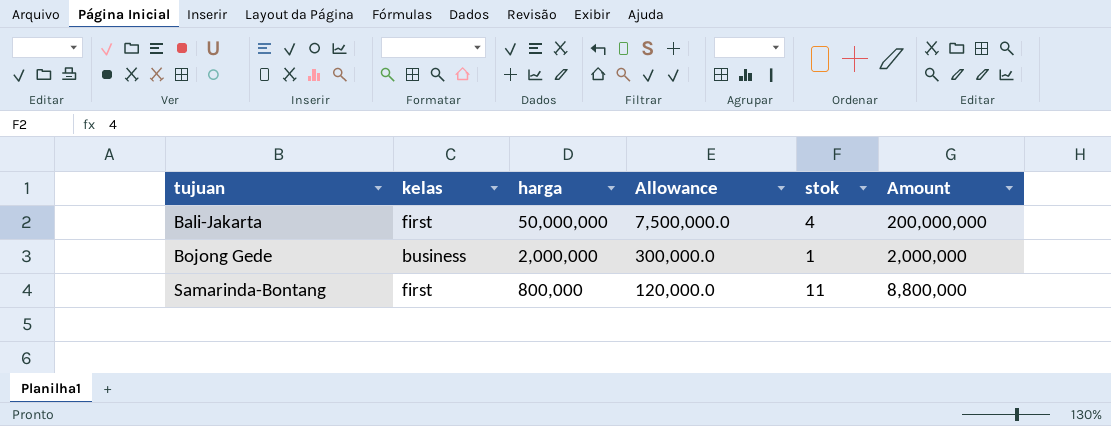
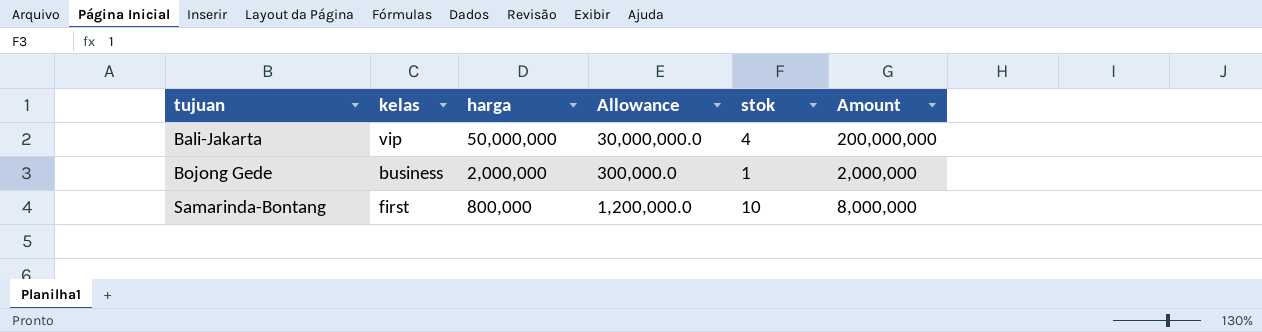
column Allowance | formula: [harga] * 0.15 -> [Amount] * 0.15
Bali-Jakarta | kelas: first -> vip
Samarinda-Bontang | stok: 11 -> 10
Samarinda-Bontang | Amount: 8,800,000 -> 8,000,000

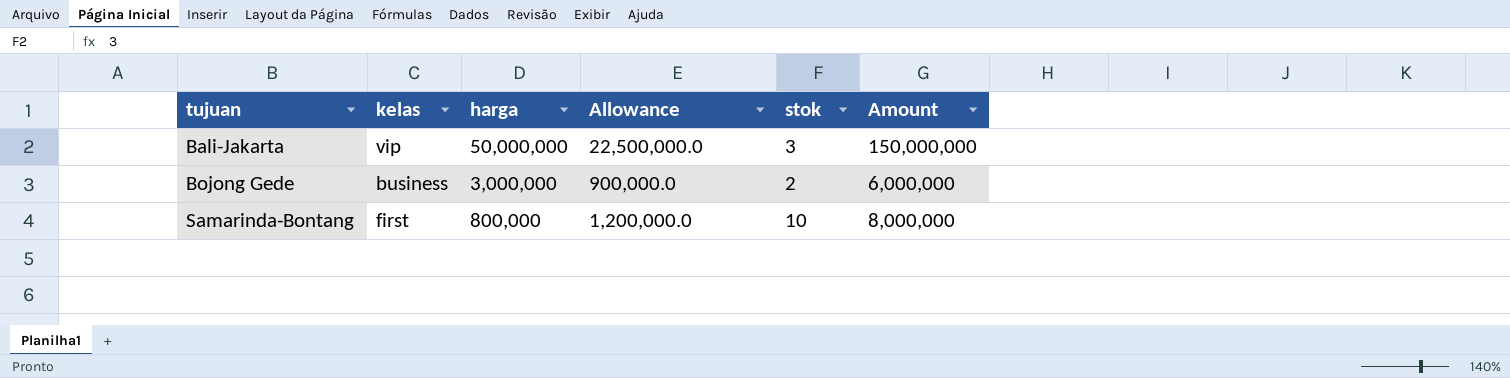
Bali-Jakarta | Allowance: 30,000,000.0 -> 22,500,000.0
Bali-Jakarta | stok: 4 -> 3
Bali-Jakarta | Amount: 200,000,000 -> 150,000,000
Bojong Gede | harga: 2,000,000 -> 3,000,000
Bojong Gede | Allowance: 300,000.0 -> 900,000.0
Bojong Gede | stok: 1 -> 2
Bojong Gede | Amount: 2,000,000 -> 6,000,000

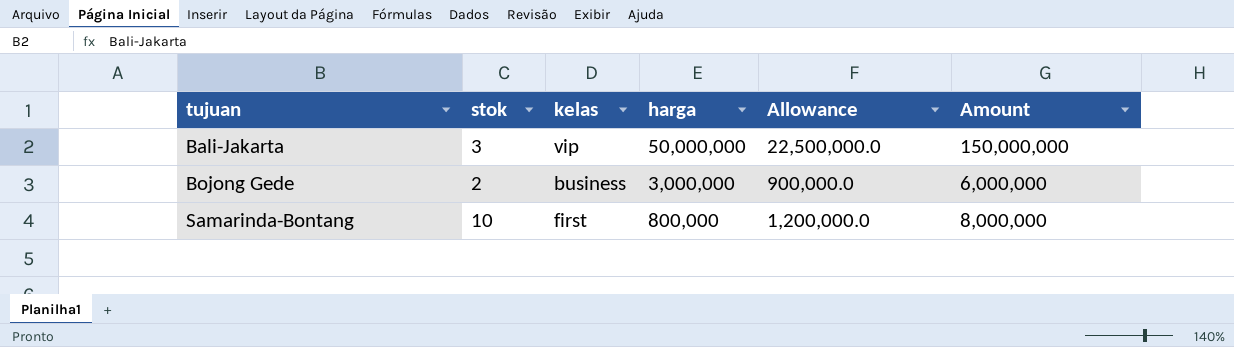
column stok | position: 5 -> 2

